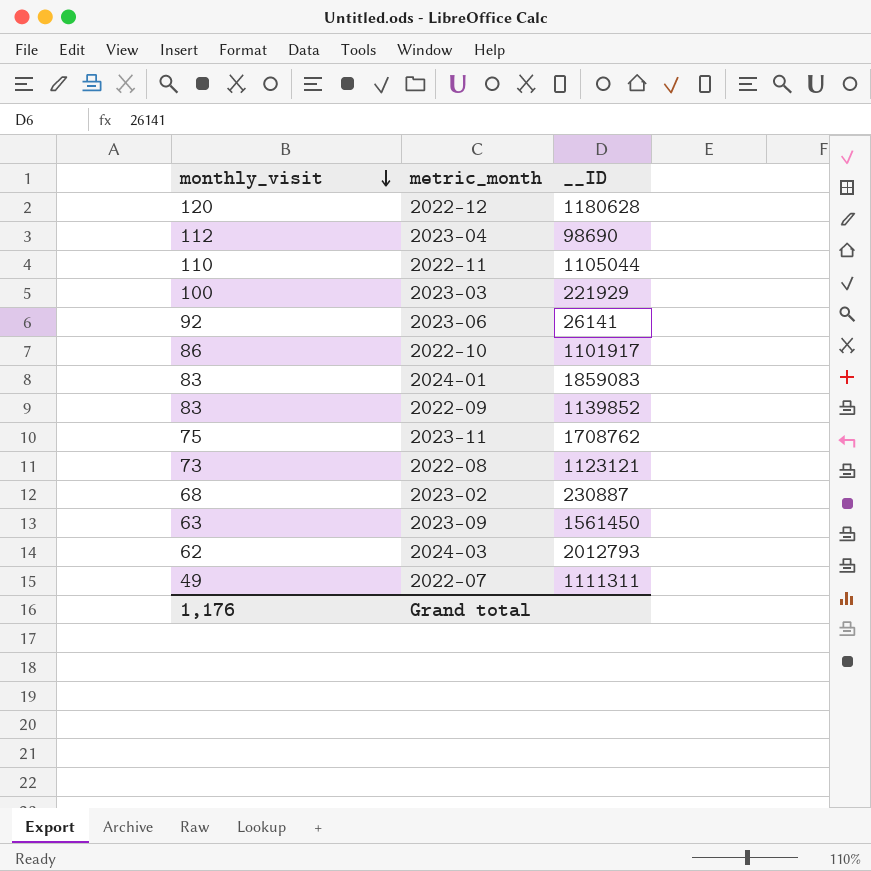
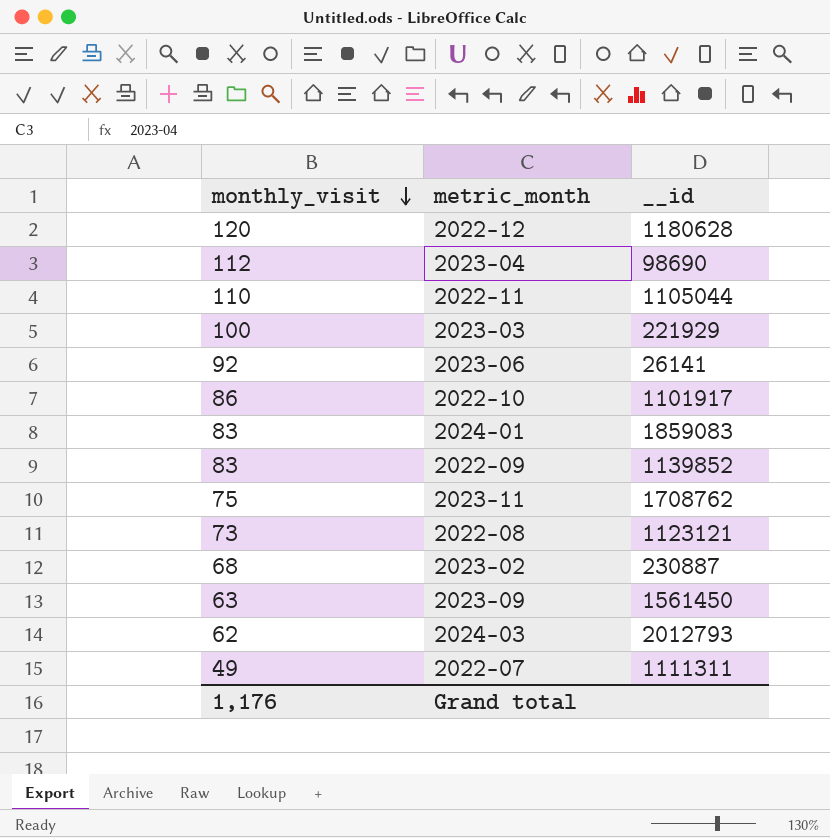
column name: __ID -> __id

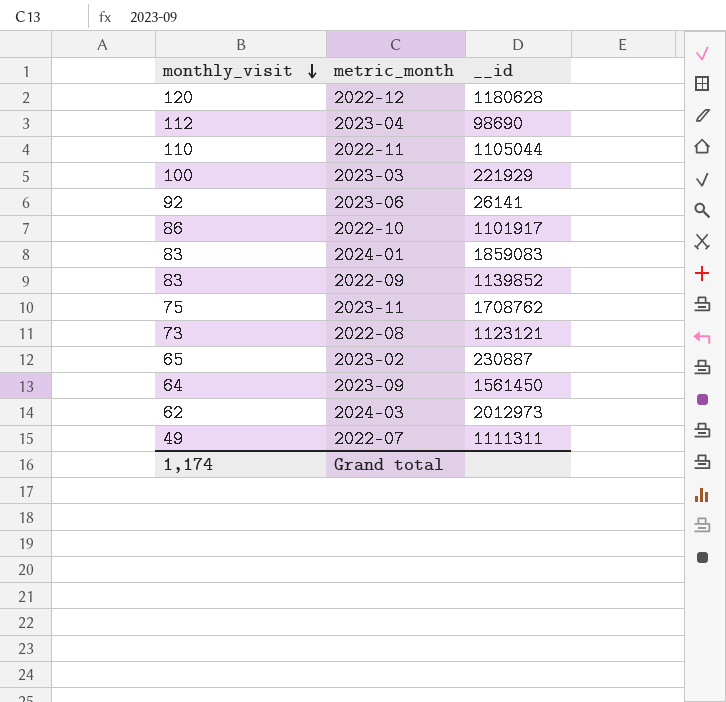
2023-02 | monthly_visit: 68 -> 65
2023-09 | monthly_visit: 63 -> 64
2024-03 | __id: 2012793 -> 2012973
Grand total | monthly_visit: 1,176 -> 1,174

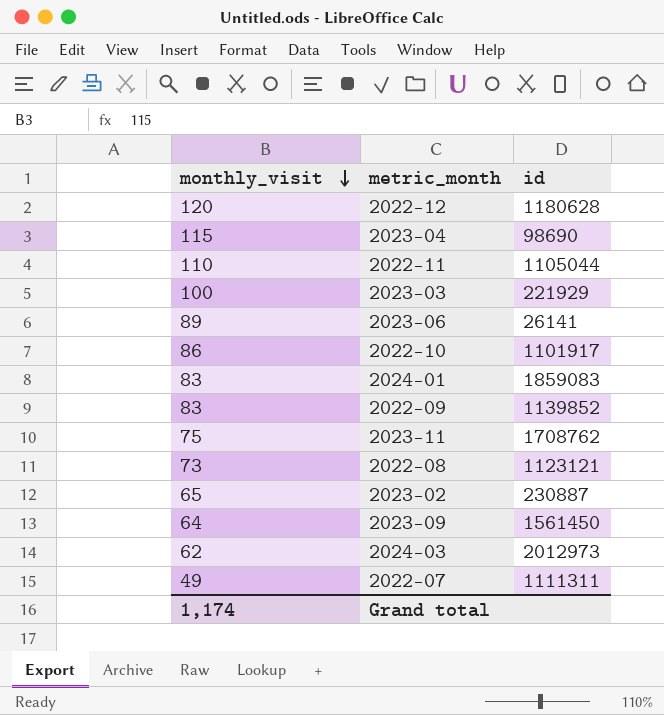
column name: __id -> id
2023-04 | monthly_visit: 112 -> 115
2023-06 | monthly_visit: 92 -> 89

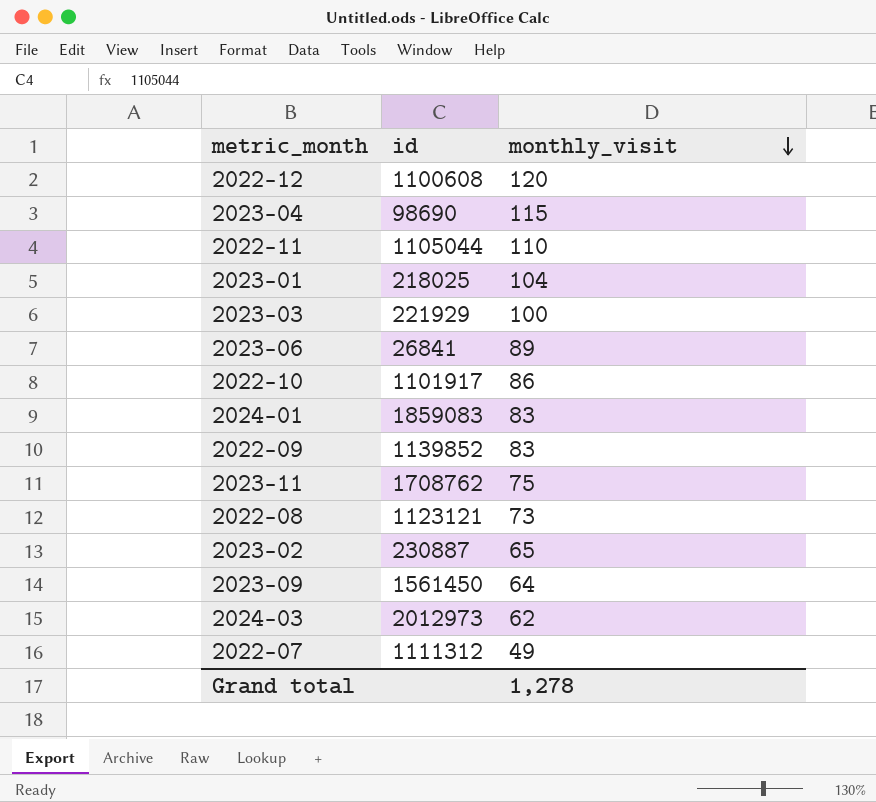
column monthly_visit | position: 1 -> 3
2022-12 | id: 1180628 -> 1100608
row 2023-01: none -> 218025 | 104
2023-06 | id: 26141 -> 26841
2022-07 | id: 1111311 -> 1111312
Grand total | monthly_visit: 1,174 -> 1,278

